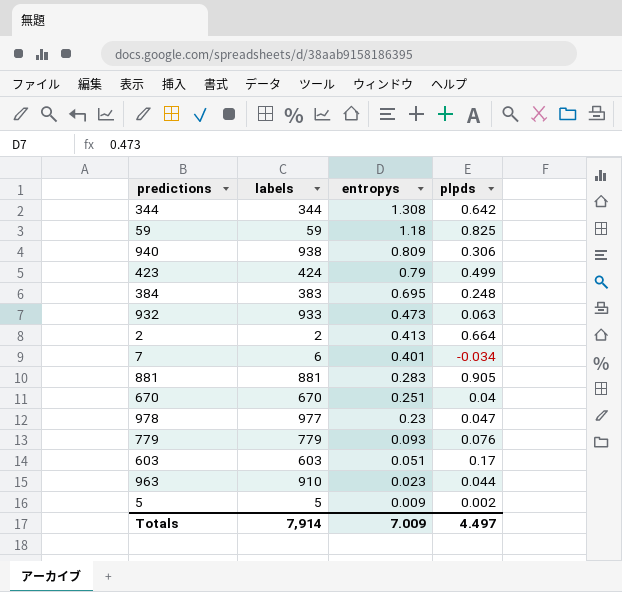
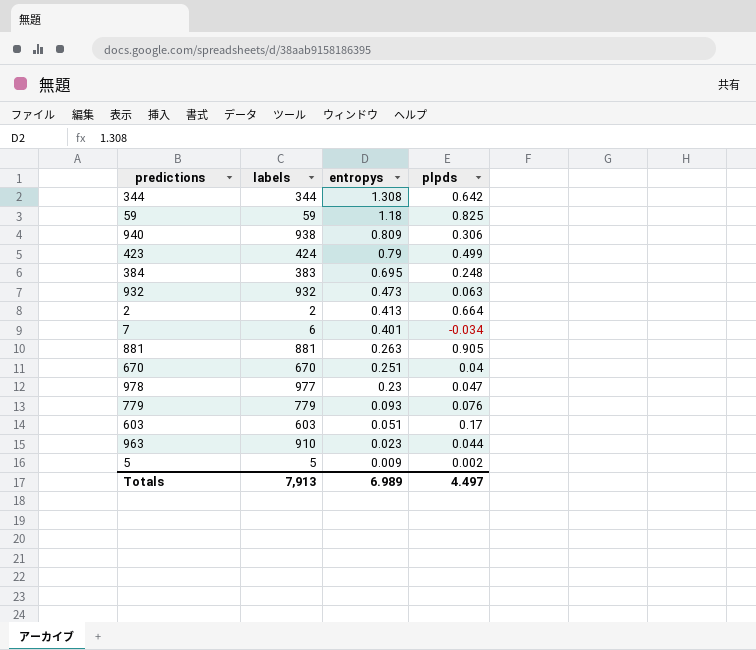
932 | labels: 933 -> 932
881 | entropys: 0.283 -> 0.263
Totals | labels: 7,914 -> 7,913
Totals | entropys: 7.009 -> 6.989

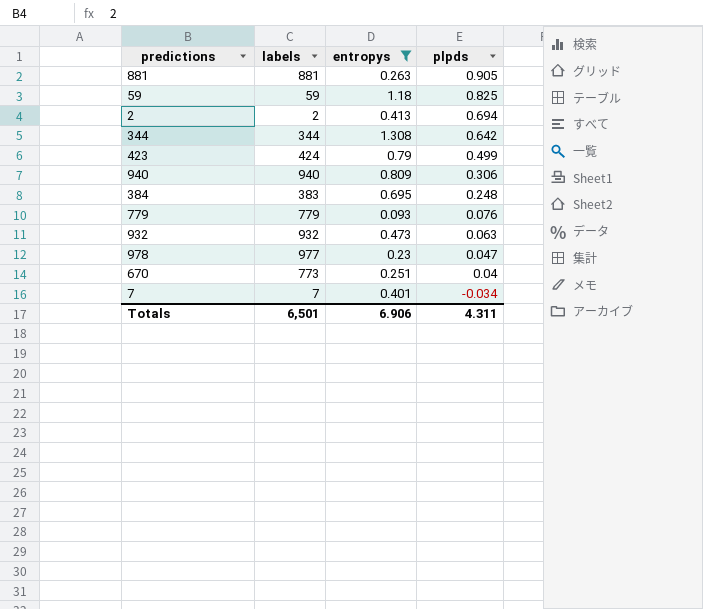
filter: none -> entropys >= 0.093
row order: entropys descending -> plpds descending
2 | plpds: 0.664 -> 0.694
940 | labels: 938 -> 940
670 | labels: 670 -> 773
7 | labels: 6 -> 7
Totals | labels: 7,913 -> 6,501
Totals | entropys: 6.989 -> 6.906
Totals | plpds: 4.497 -> 4.311

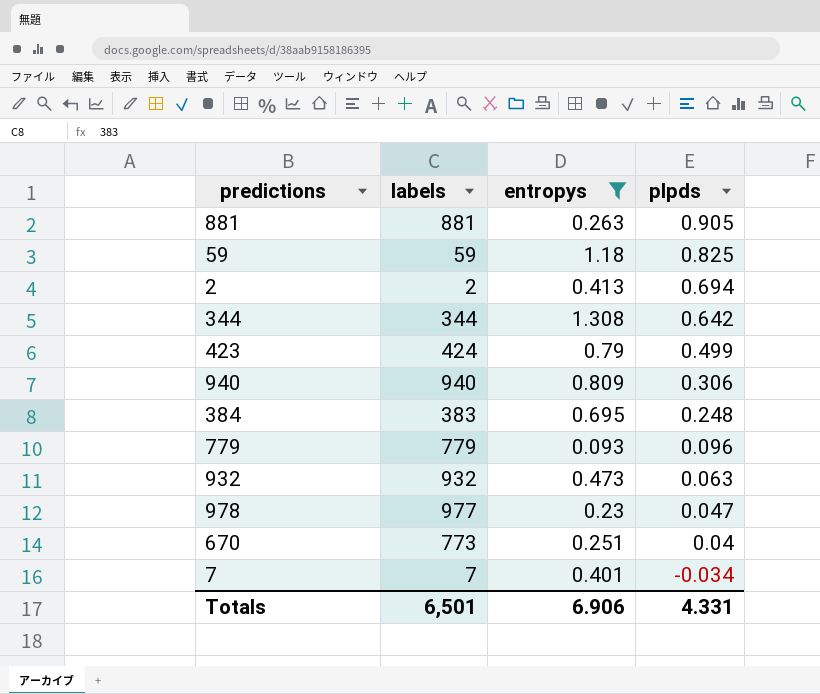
779 | plpds: 0.076 -> 0.096
Totals | plpds: 4.311 -> 4.331

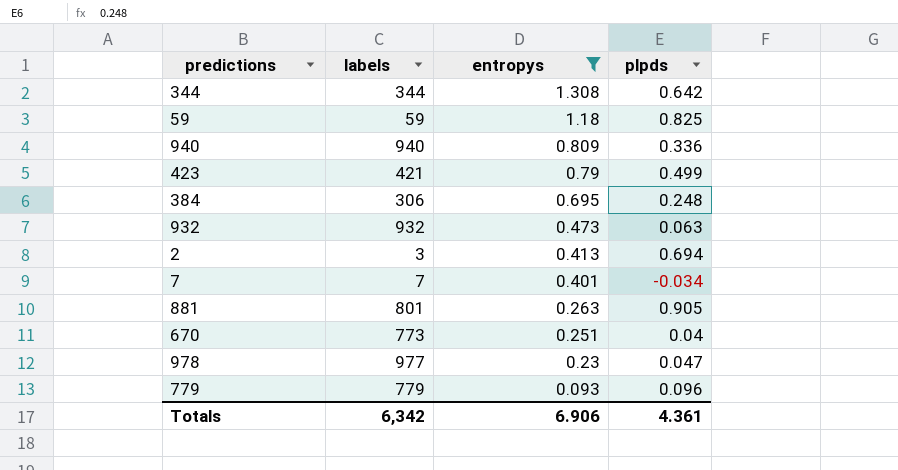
row order: plpds descending -> entropys descending
940 | plpds: 0.306 -> 0.336
423 | labels: 424 -> 421
384 | labels: 383 -> 306
2 | labels: 2 -> 3
881 | labels: 881 -> 801
Totals | labels: 6,501 -> 6,342
Totals | plpds: 4.331 -> 4.361

